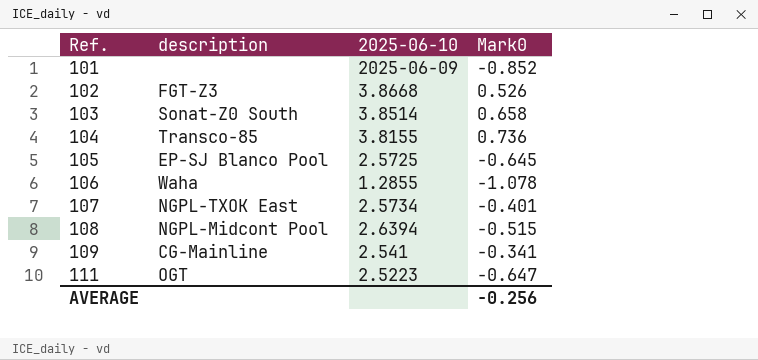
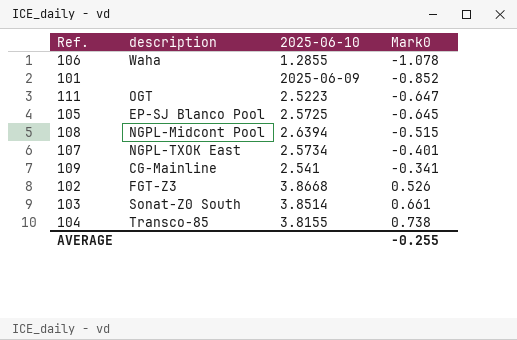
row order: Ref. ascending -> Mark0 ascending
103 | Mark0: 0.658 -> 0.661
104 | Mark0: 0.736 -> 0.738
AVERAGE | Mark0: -0.256 -> -0.255

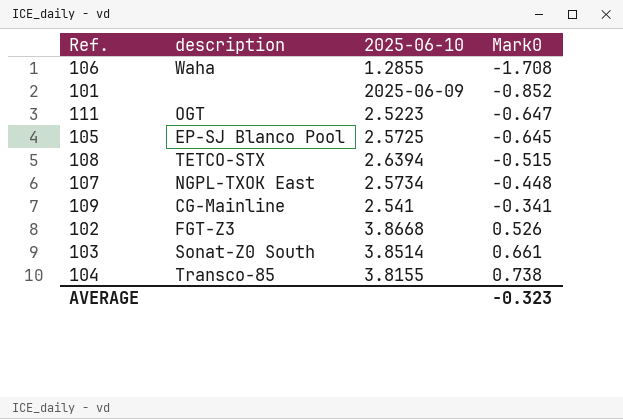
106 | Mark0: -1.078 -> -1.708
108 | description: NGPL-Midcont Pool -> TETCO-STX
107 | Mark0: -0.401 -> -0.448
AVERAGE | Mark0: -0.255 -> -0.323

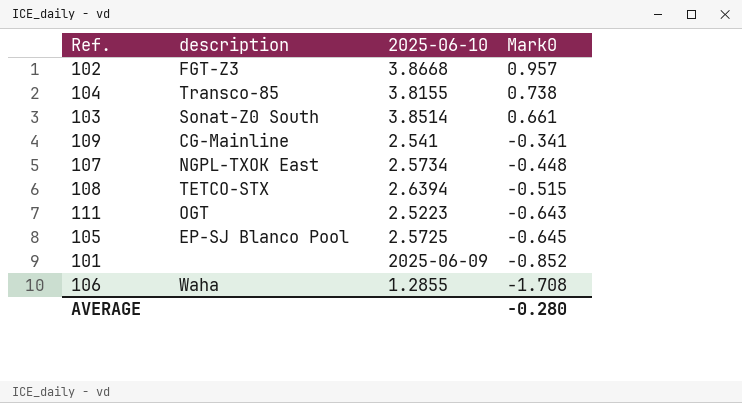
row order: Mark0 ascending -> Mark0 descending
102 | Mark0: 0.526 -> 0.957
111 | Mark0: -0.647 -> -0.643
AVERAGE | Mark0: -0.323 -> -0.280

